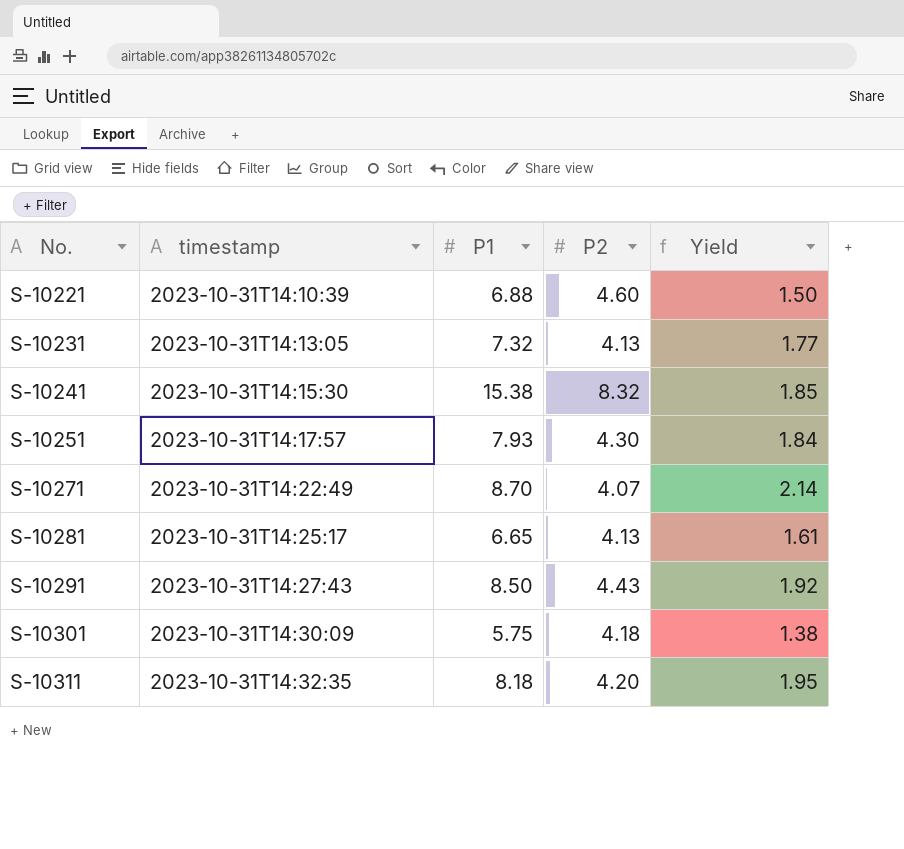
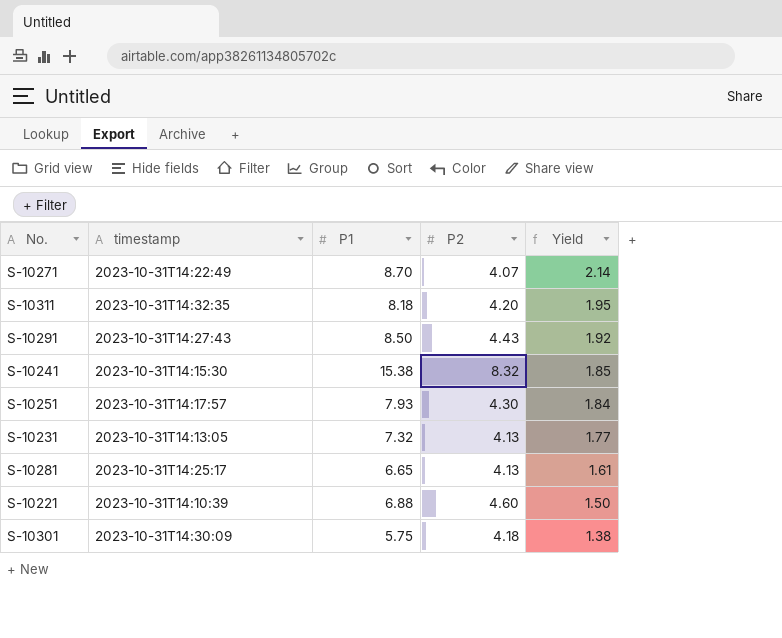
row order: No. ascending -> Yield descending

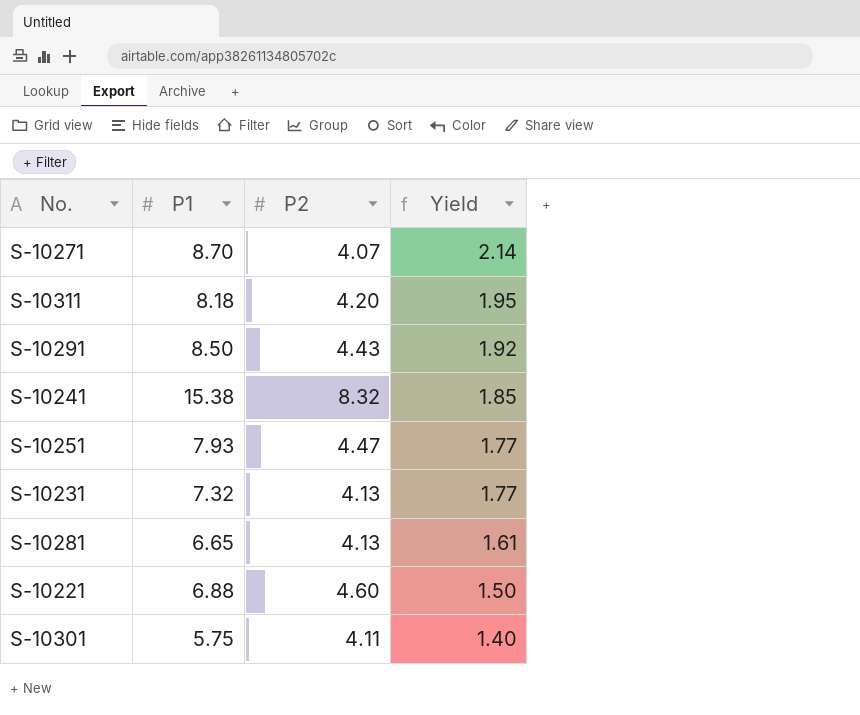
column timestamp | position: 2 -> none
S-10251 | P2: 4.30 -> 4.47
S-10251 | Yield: 1.84 -> 1.77
S-10301 | P2: 4.18 -> 4.11
S-10301 | Yield: 1.38 -> 1.40

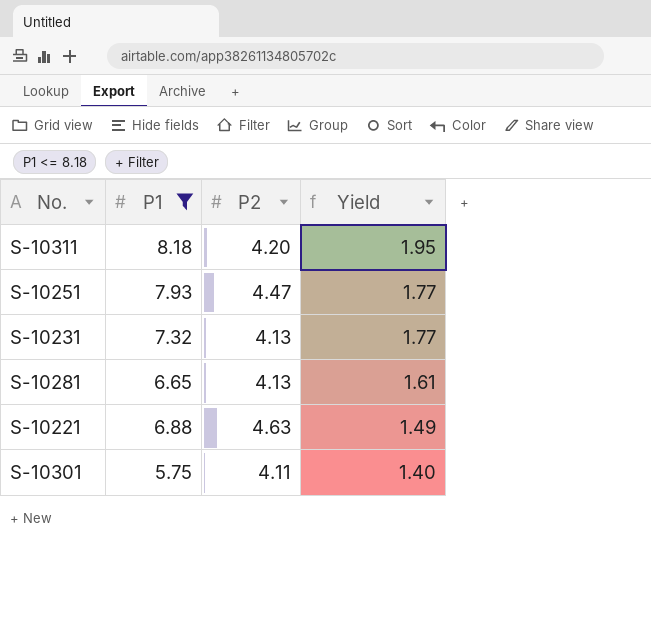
filter: none -> P1 <= 8.18
S-10221 | P2: 4.60 -> 4.63
S-10221 | Yield: 1.50 -> 1.49

